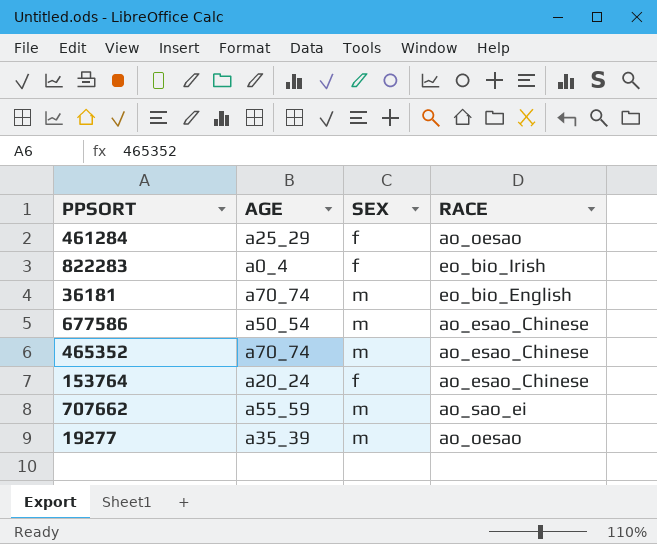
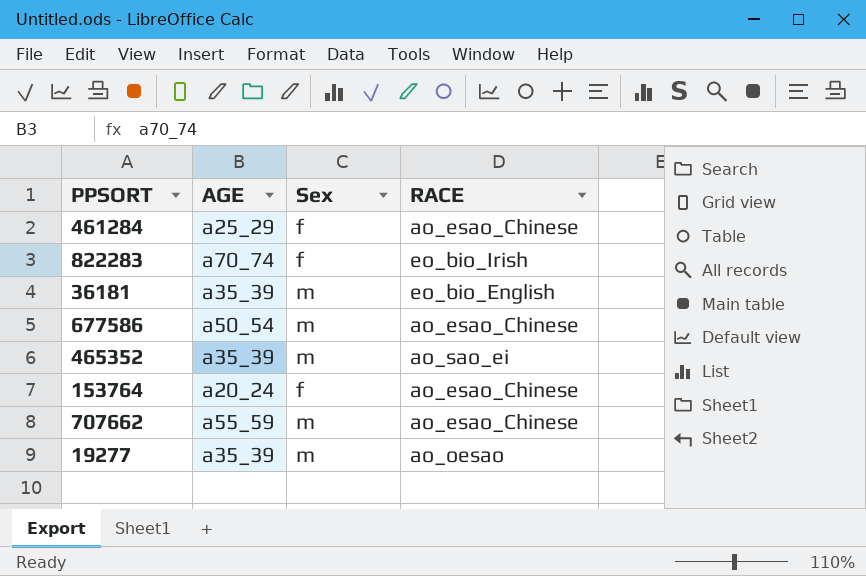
column name: SEX -> Sex
461284 | RACE: ao_oesao -> ao_esao_Chinese
822283 | AGE: a0_4 -> a70_74
36181 | AGE: a70_74 -> a35_39
465352 | AGE: a70_74 -> a35_39
465352 | RACE: ao_esao_Chinese -> ao_sao_ei
707662 | RACE: ao_sao_ei -> ao_esao_Chinese

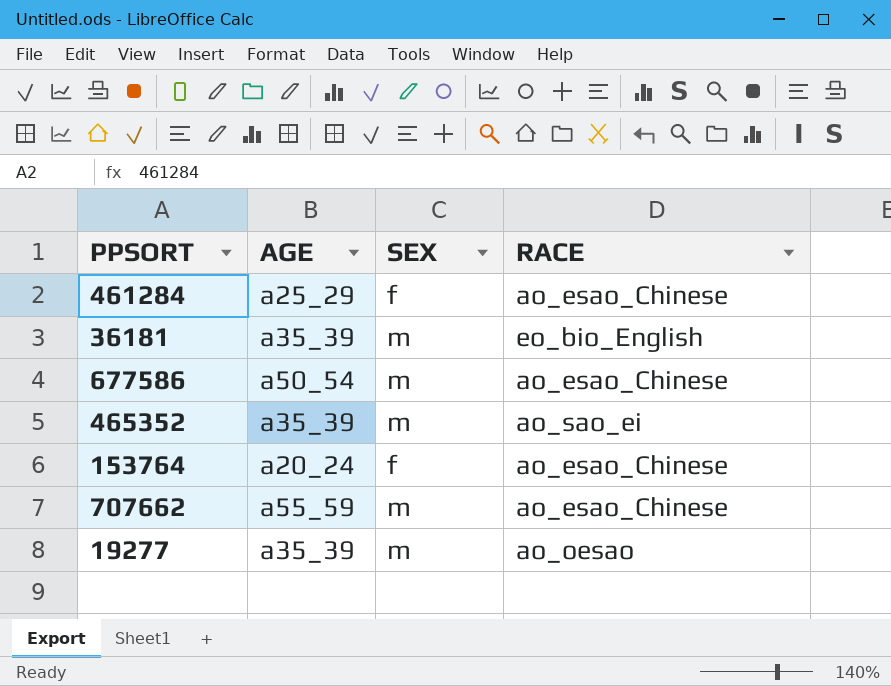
column name: Sex -> SEX
row 822283: a70_74 | f | eo_bio_Irish -> none

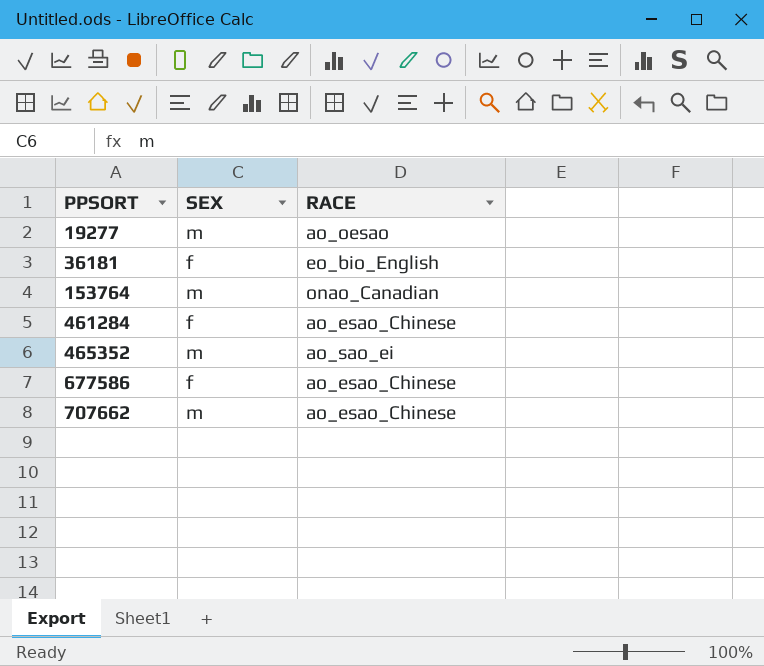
row order: none -> PPSORT ascending
column AGE | position: 2 -> none
36181 | SEX: m -> f
153764 | SEX: f -> m
153764 | RACE: ao_esao_Chinese -> onao_Canadian
677586 | SEX: m -> f

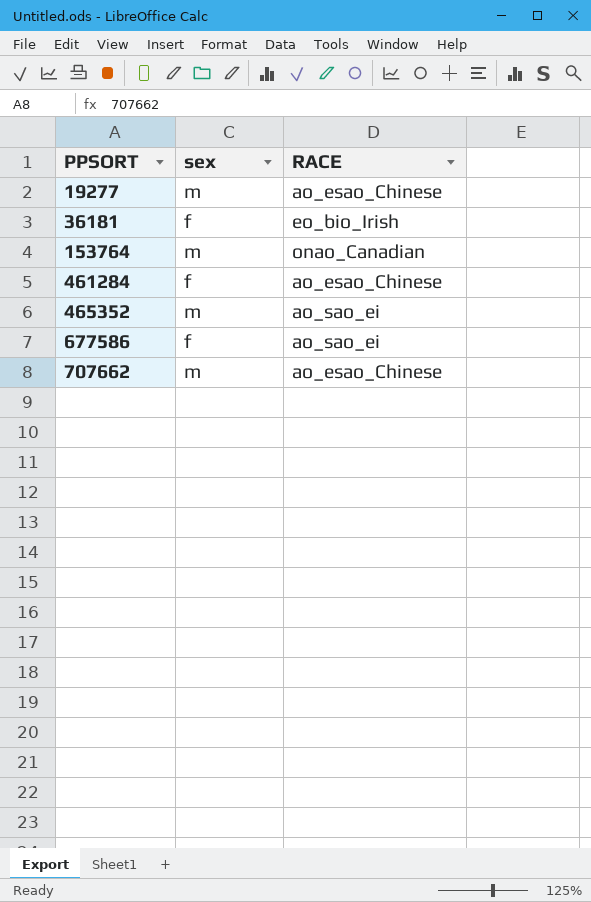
column name: SEX -> sex
19277 | RACE: ao_oesao -> ao_esao_Chinese
36181 | RACE: eo_bio_English -> eo_bio_Irish
677586 | RACE: ao_esao_Chinese -> ao_sao_ei

